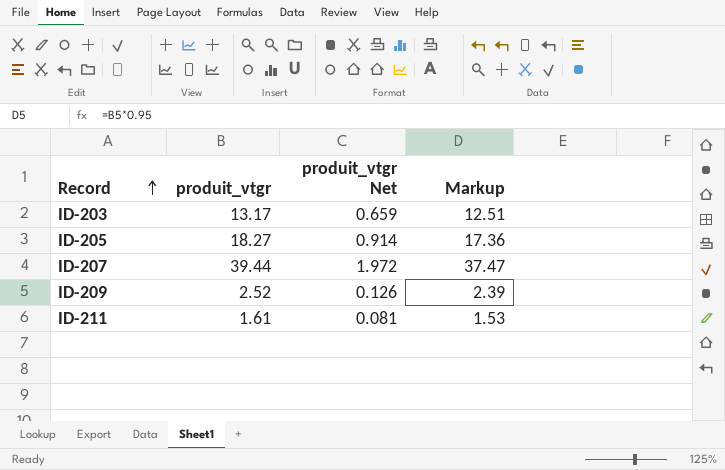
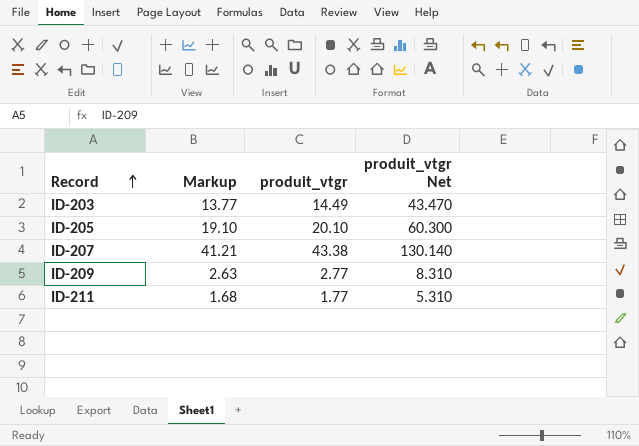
column Markup | position: 4 -> 2
column produit_vtgr Net | formula: [produit_vtgr] * 0.05 -> [produit_vtgr] * 3
ID-203 | Markup: 12.51 -> 13.77
ID-203 | produit_vtgr: 13.17 -> 14.49
ID-205 | Markup: 17.36 -> 19.10
ID-205 | produit_vtgr: 18.27 -> 20.10
ID-207 | Markup: 37.47 -> 41.21
ID-207 | produit_vtgr: 39.44 -> 43.38
ID-209 | Markup: 2.39 -> 2.63
ID-209 | produit_vtgr: 2.52 -> 2.77
ID-211 | Markup: 1.53 -> 1.68
ID-211 | produit_vtgr: 1.61 -> 1.77

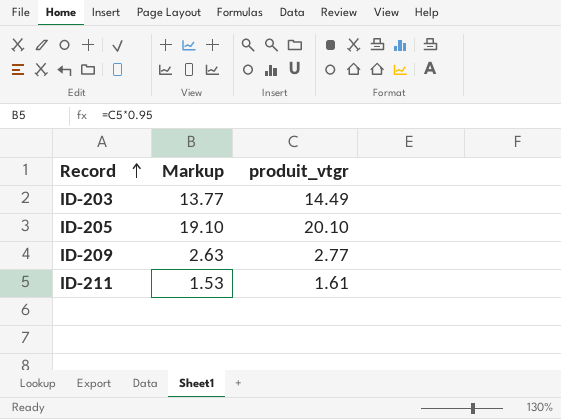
column produit_vtgr Net | formula: [produit_vtgr] * 3 -> none
row ID-207: 41.21 | 43.38 | 130.140 -> none
ID-211 | Markup: 1.68 -> 1.53
ID-211 | produit_vtgr: 1.77 -> 1.61

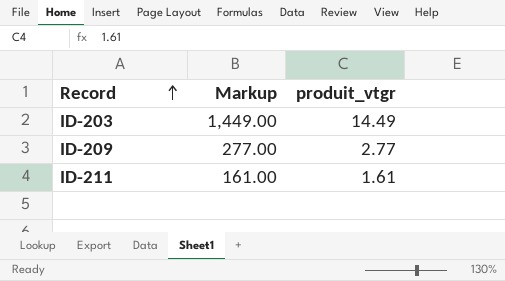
column Markup | formula: [produit_vtgr] * 0.95 -> [produit_vtgr] * 100
row ID-205: 19.10 | 20.10 -> none

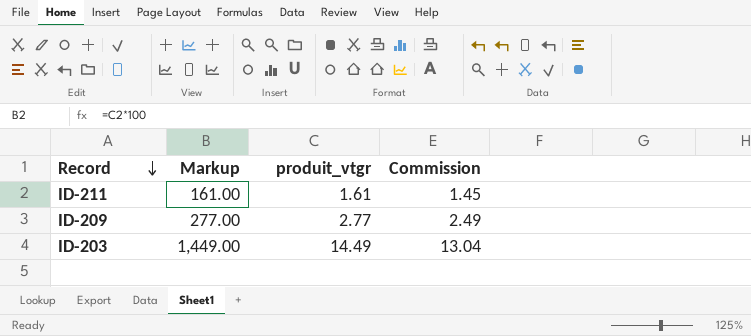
row order: Record ascending -> Record descending
column Commission | formula: none -> [produit_vtgr] * 0.9

